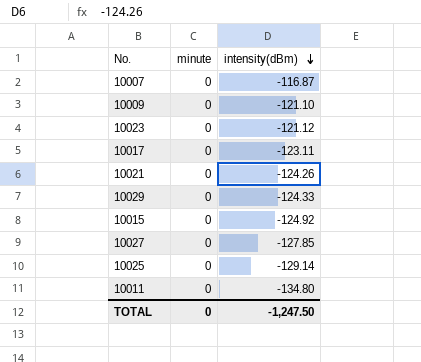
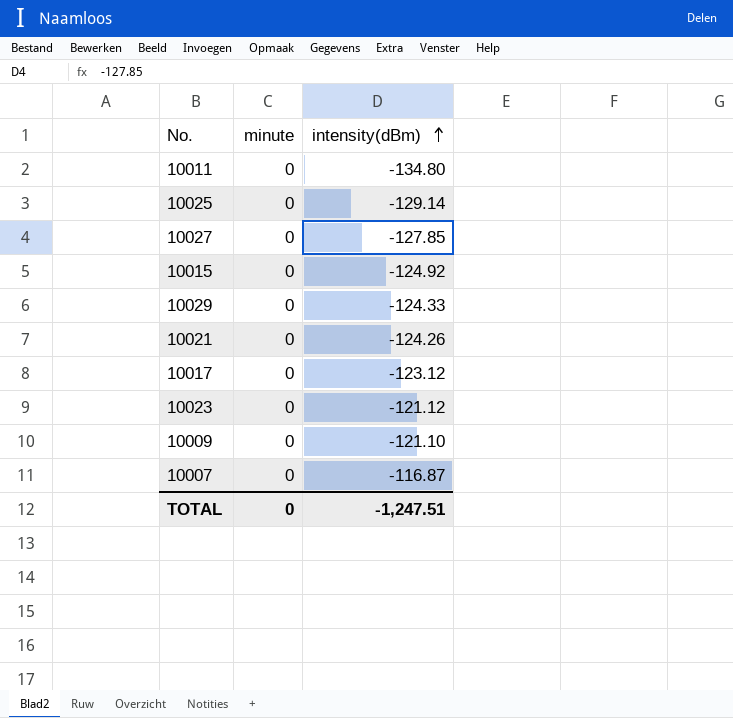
row order: intensity(dBm) descending -> intensity(dBm) ascending
10017 | intensity(dBm): -123.11 -> -123.12
TOTAL | intensity(dBm): -1,247.50 -> -1,247.51

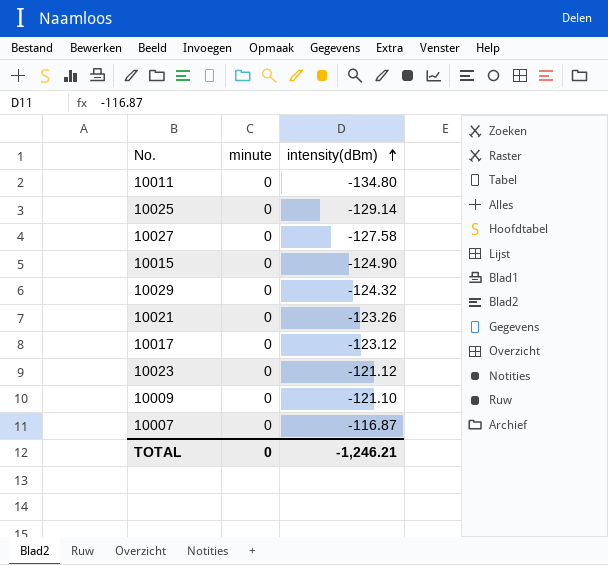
10027 | intensity(dBm): -127.85 -> -127.58
10015 | intensity(dBm): -124.92 -> -124.90
10029 | intensity(dBm): -124.33 -> -124.32
10021 | intensity(dBm): -124.26 -> -123.26
TOTAL | intensity(dBm): -1,247.51 -> -1,246.21

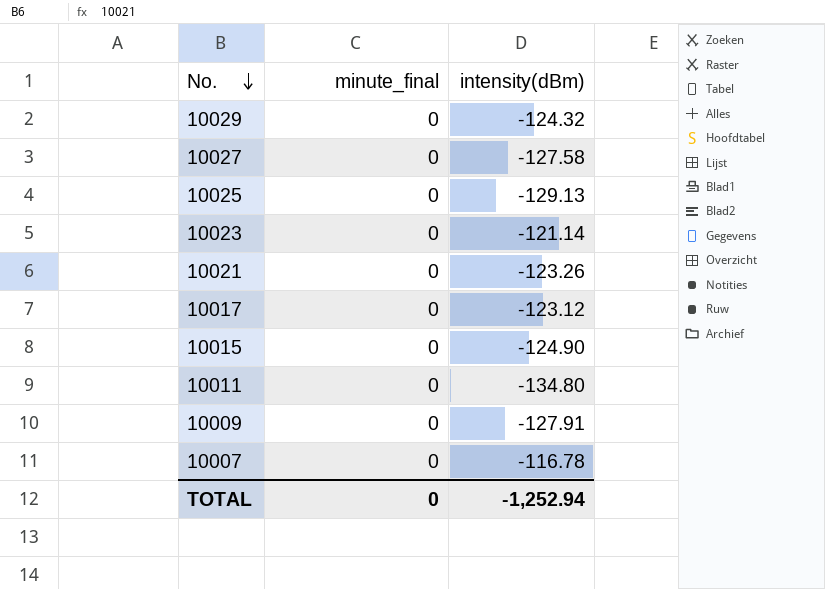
row order: intensity(dBm) ascending -> No. descending
column name: minute -> minute_final
10025 | intensity(dBm): -129.14 -> -129.13
10023 | intensity(dBm): -121.12 -> -121.14
10009 | intensity(dBm): -121.10 -> -127.91
10007 | intensity(dBm): -116.87 -> -116.78
TOTAL | intensity(dBm): -1,246.21 -> -1,252.94

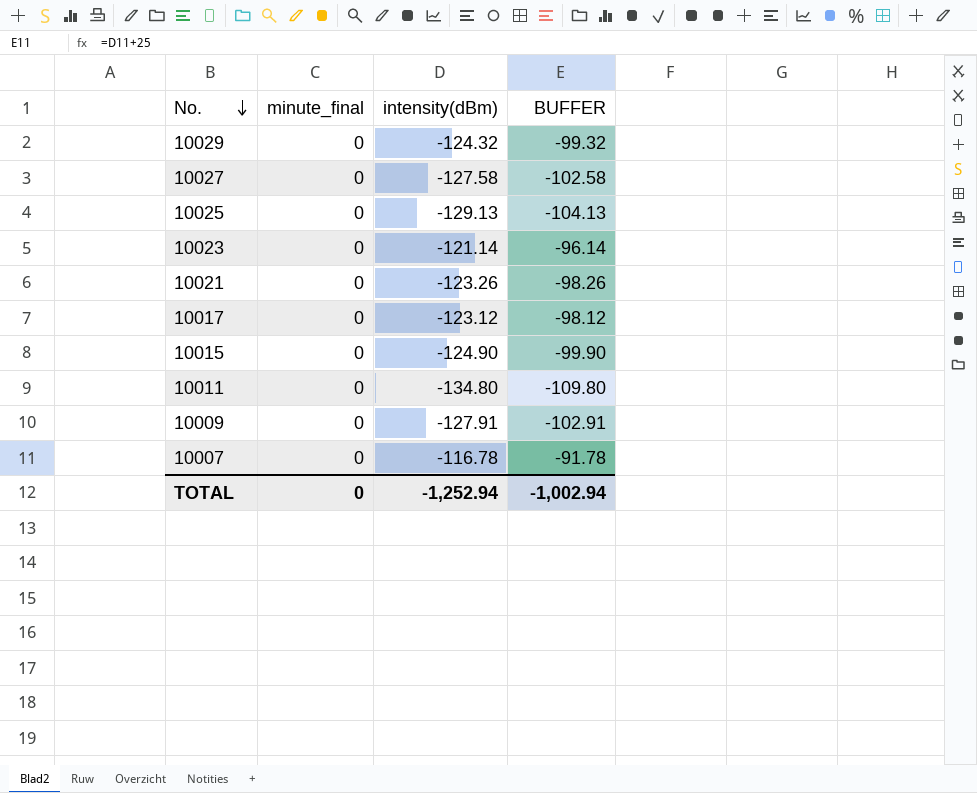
column BUFFER | formula: none -> [intensity(dBm)] + 25

